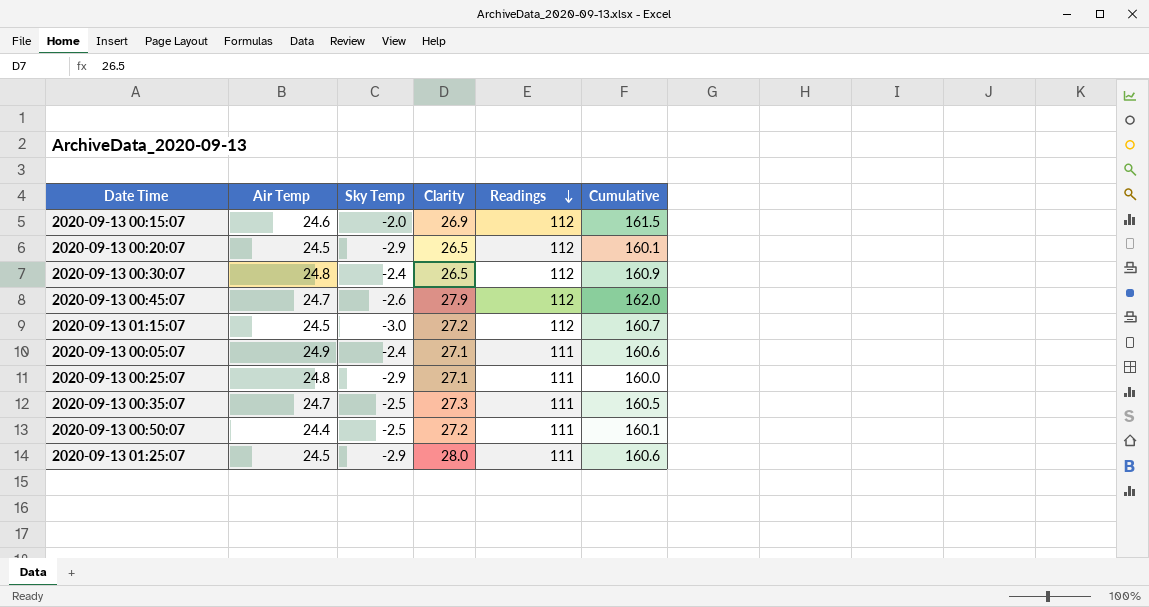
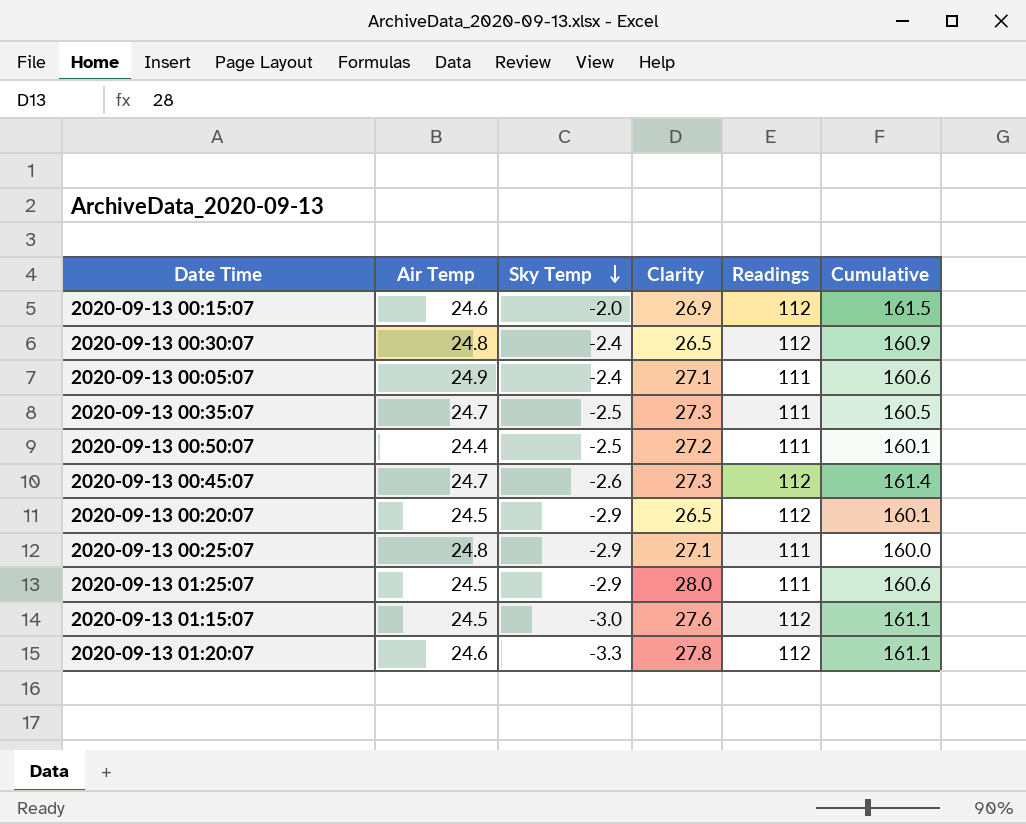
row order: Readings descending -> Sky Temp descending
2020-09-13 00:45:07 | Clarity: 27.9 -> 27.3
2020-09-13 00:45:07 | Cumulative: 162.0 -> 161.4
2020-09-13 01:15:07 | Clarity: 27.2 -> 27.6
2020-09-13 01:15:07 | Cumulative: 160.7 -> 161.1
row 2020-09-13 01:20:07: none -> 24.6 | -3.3 | 27.8 | 112 | 161.1

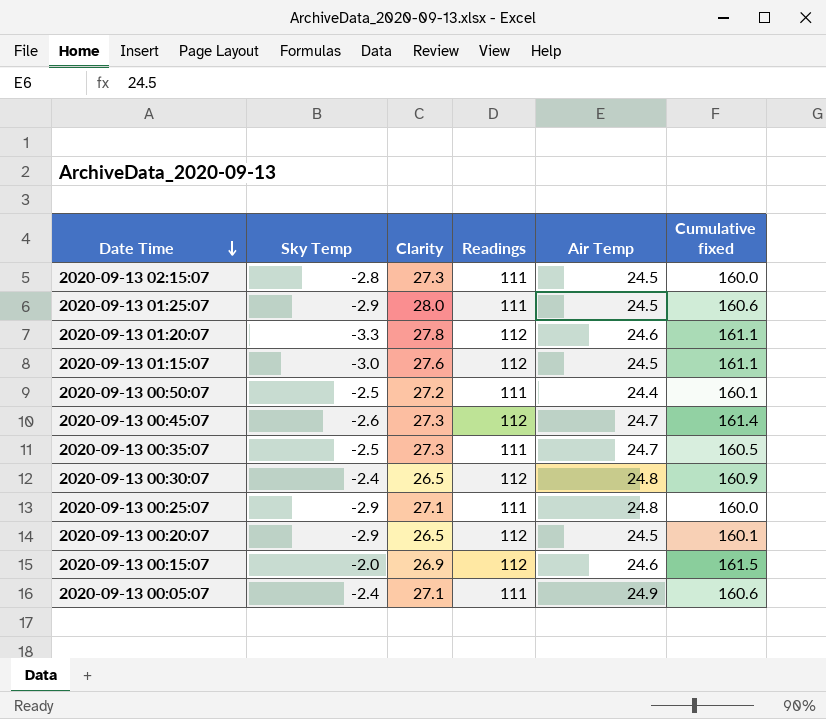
row order: Sky Temp descending -> Date Time descending
column Air Temp | position: 2 -> 5
column name: Cumulative -> Cumulative fixed
row 2020-09-13 02:15:07: none -> -2.8 | 27.3 | 111 | 24.5 | 160.0

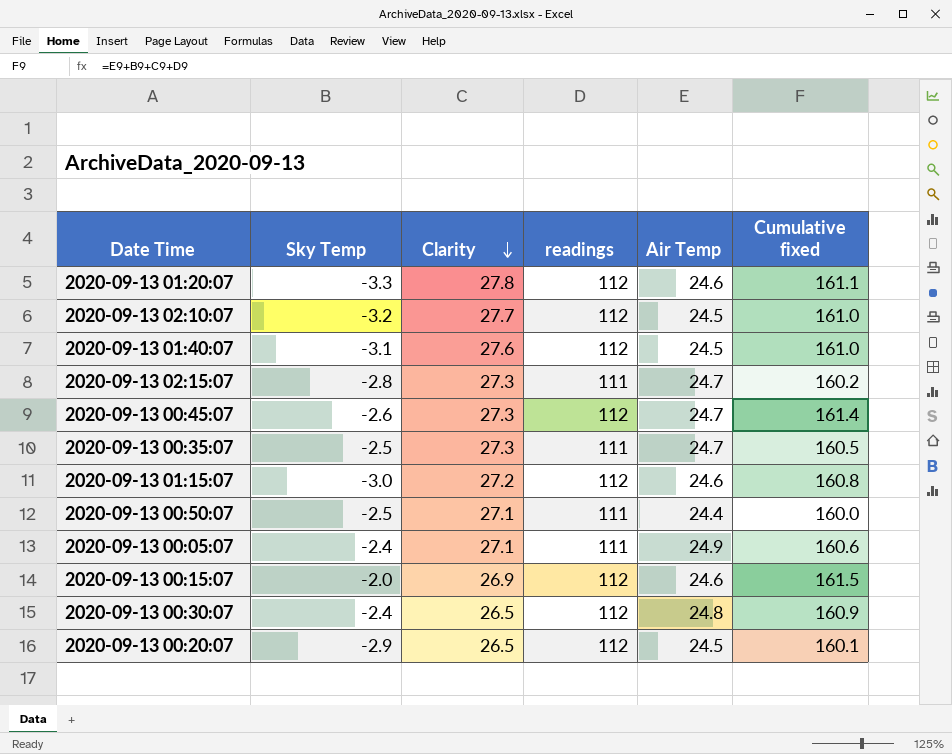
row order: Date Time descending -> Clarity descending
column name: Readings -> readings
row 2020-09-13 01:25:07: -2.9 | 28.0 | 111 | 24.5 | 160.6 -> none
row 2020-09-13 00:25:07: -2.9 | 27.1 | 111 | 24.8 | 160.0 -> none
row 2020-09-13 02:10:07: none -> -3.2 | 27.7 | 112 | 24.5 | 161.0
row 2020-09-13 01:40:07: none -> -3.1 | 27.6 | 112 | 24.5 | 161.0
2020-09-13 02:15:07 | Air Temp: 24.5 -> 24.7
2020-09-13 02:15:07 | Cumulative fixed: 160.0 -> 160.2
2020-09-13 01:15:07 | Clarity: 27.6 -> 27.2
2020-09-13 01:15:07 | Air Temp: 24.5 -> 24.6
2020-09-13 01:15:07 | Cumulative fixed: 161.1 -> 160.8
2020-09-13 00:50:07 | Clarity: 27.2 -> 27.1
2020-09-13 00:50:07 | Cumulative fixed: 160.1 -> 160.0

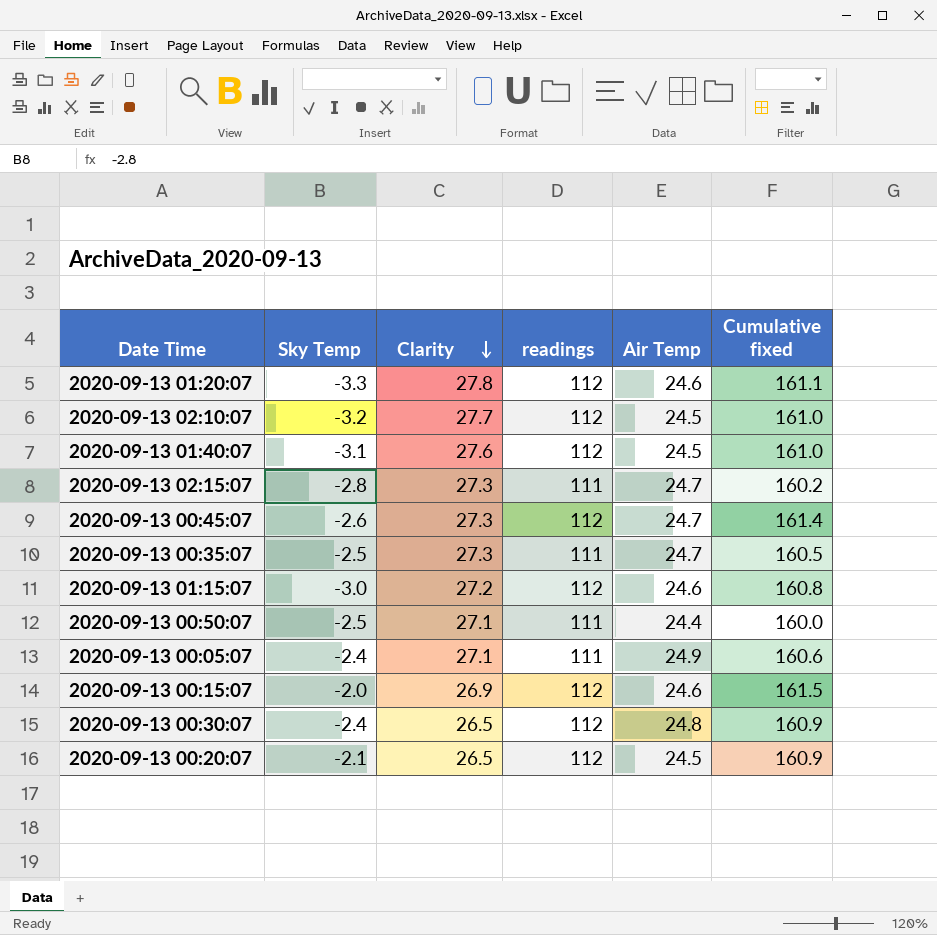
2020-09-13 00:20:07 | Sky Temp: -2.9 -> -2.1
2020-09-13 00:20:07 | Cumulative fixed: 160.1 -> 160.9

